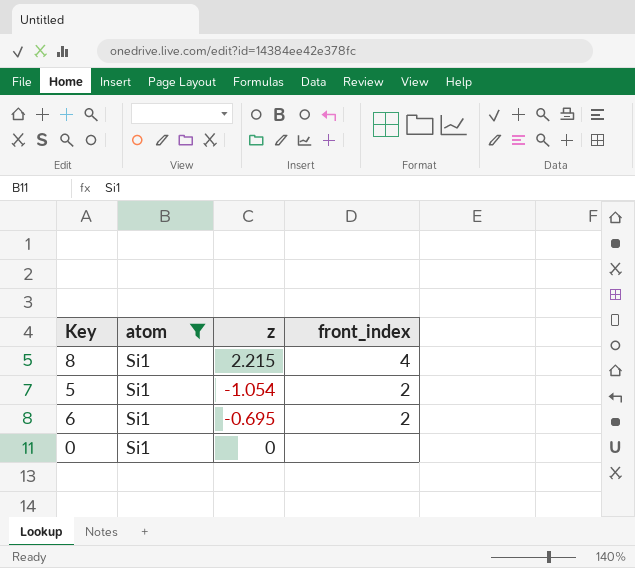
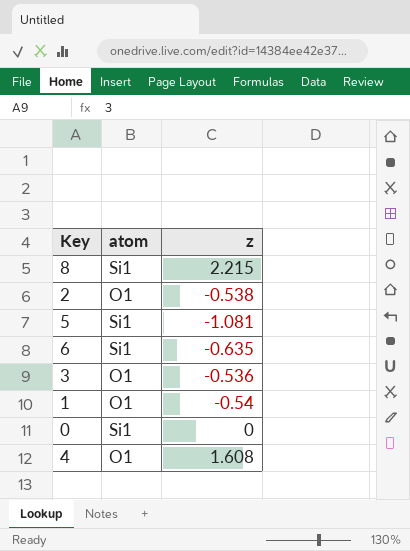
filter: atom = Si1 -> none
column front_index | position: 4 -> none
5 | z: -1.054 -> -1.081
6 | z: -0.695 -> -0.635

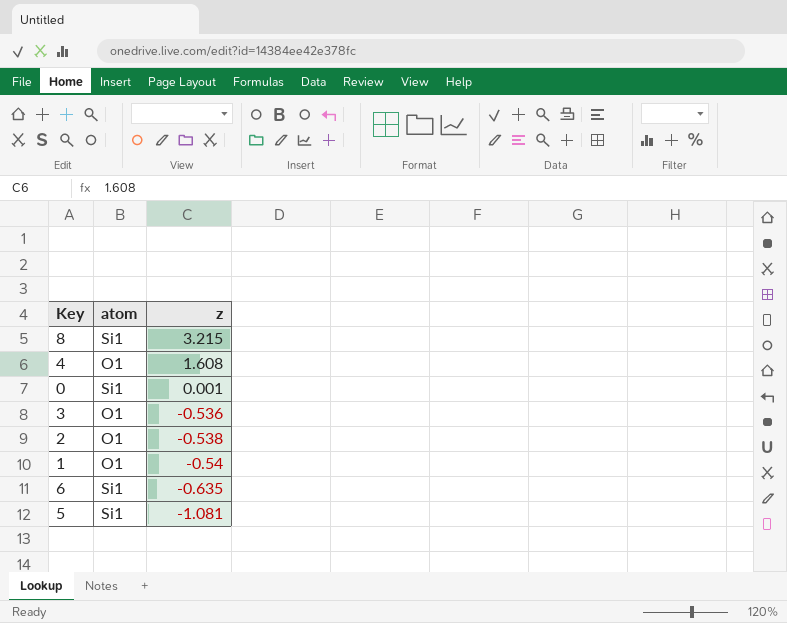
row order: none -> z descending
8 | z: 2.215 -> 3.215
0 | z: 0 -> 0.001

